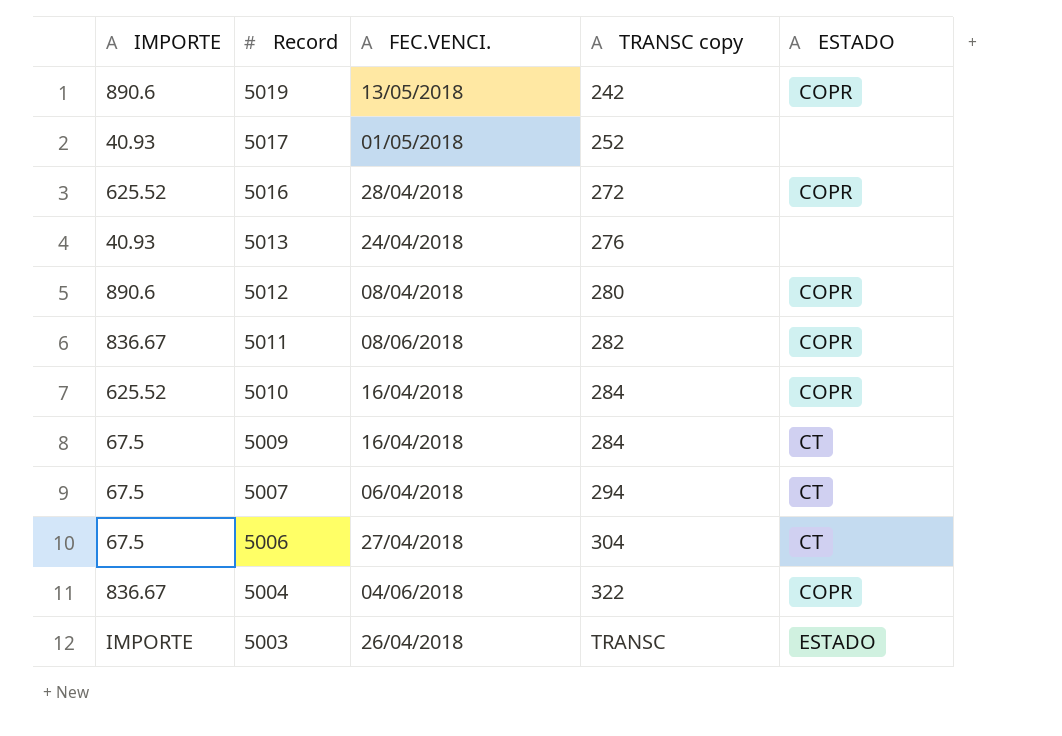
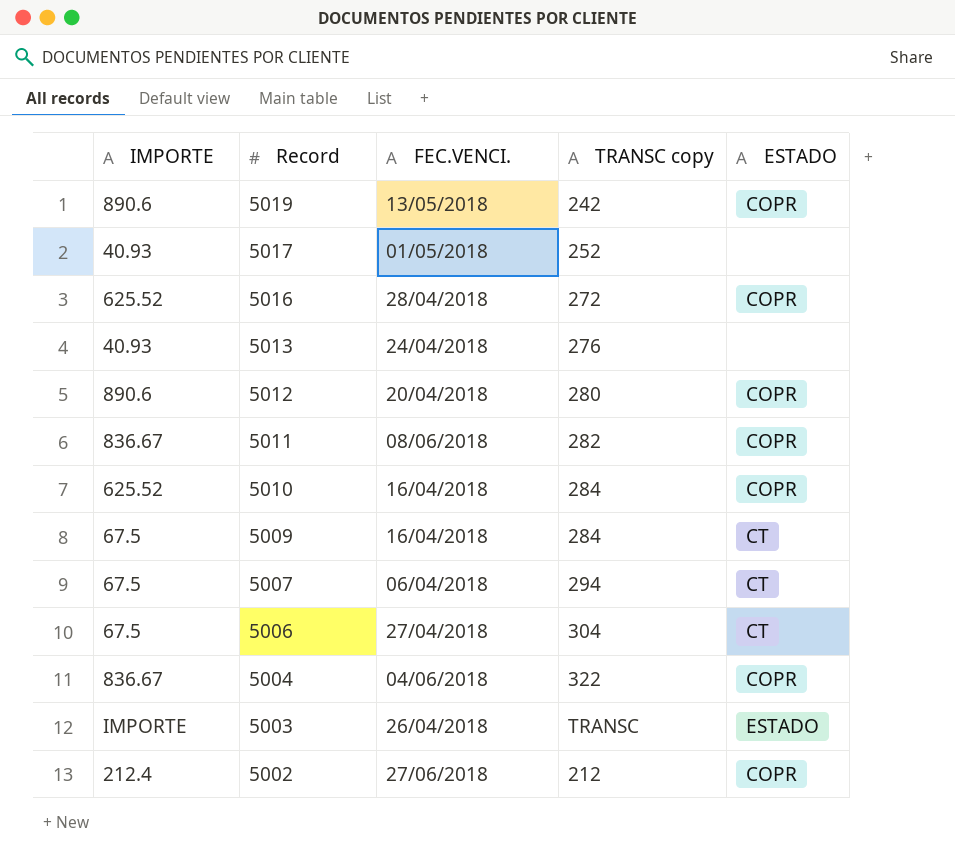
5012 | FEC.VENCI.: 08/04/2018 -> 20/04/2018
row 5002: none -> 212.4 | 27/06/2018 | 212 | COPR

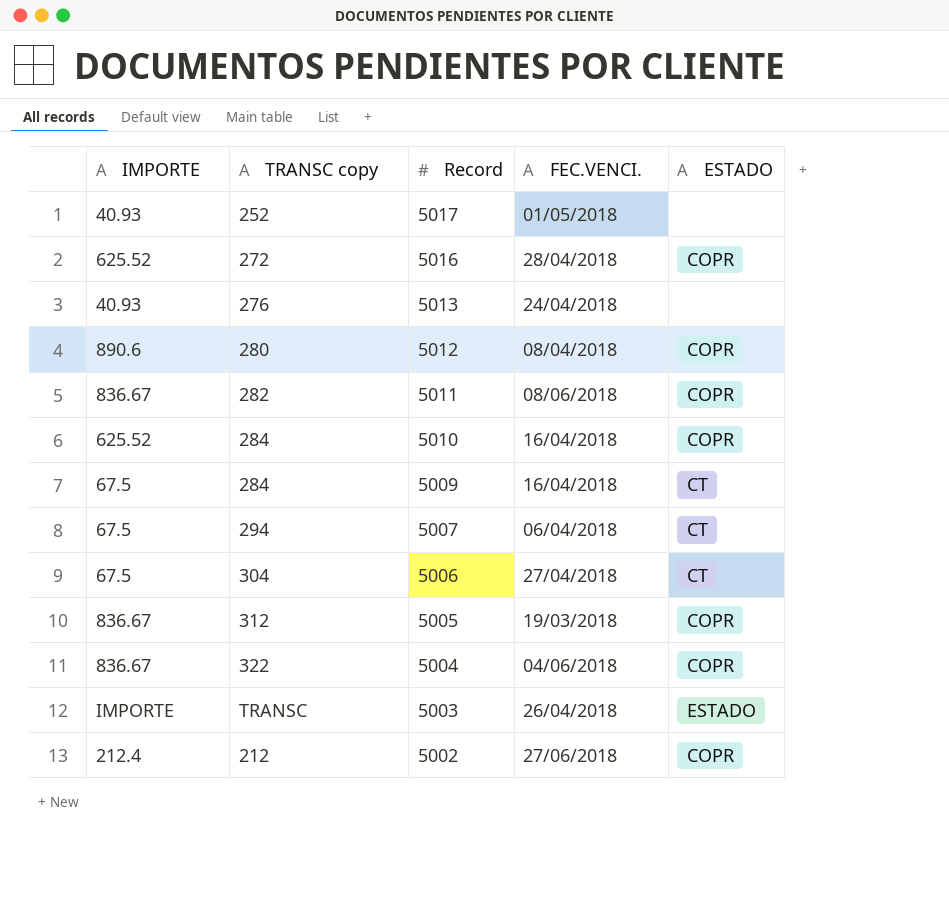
column TRANSC copy | position: 4 -> 2
row 5019: 890.6 | 13/05/2018 | 242 | COPR -> none
5012 | FEC.VENCI.: 20/04/2018 -> 08/04/2018
row 5005: none -> 836.67 | 312 | 19/03/2018 | COPR

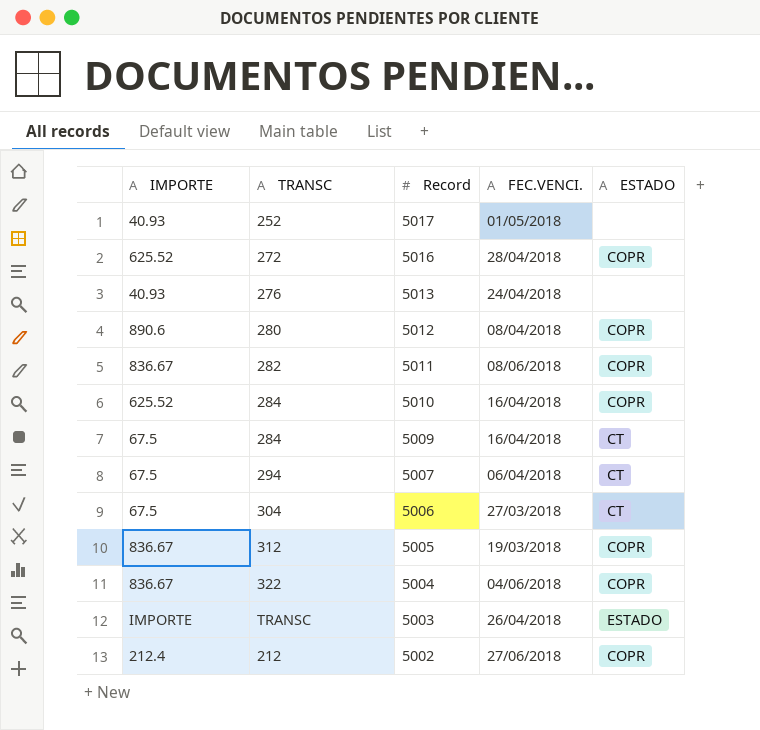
column name: TRANSC copy -> TRANSC
5006 | FEC.VENCI.: 27/04/2018 -> 27/03/2018

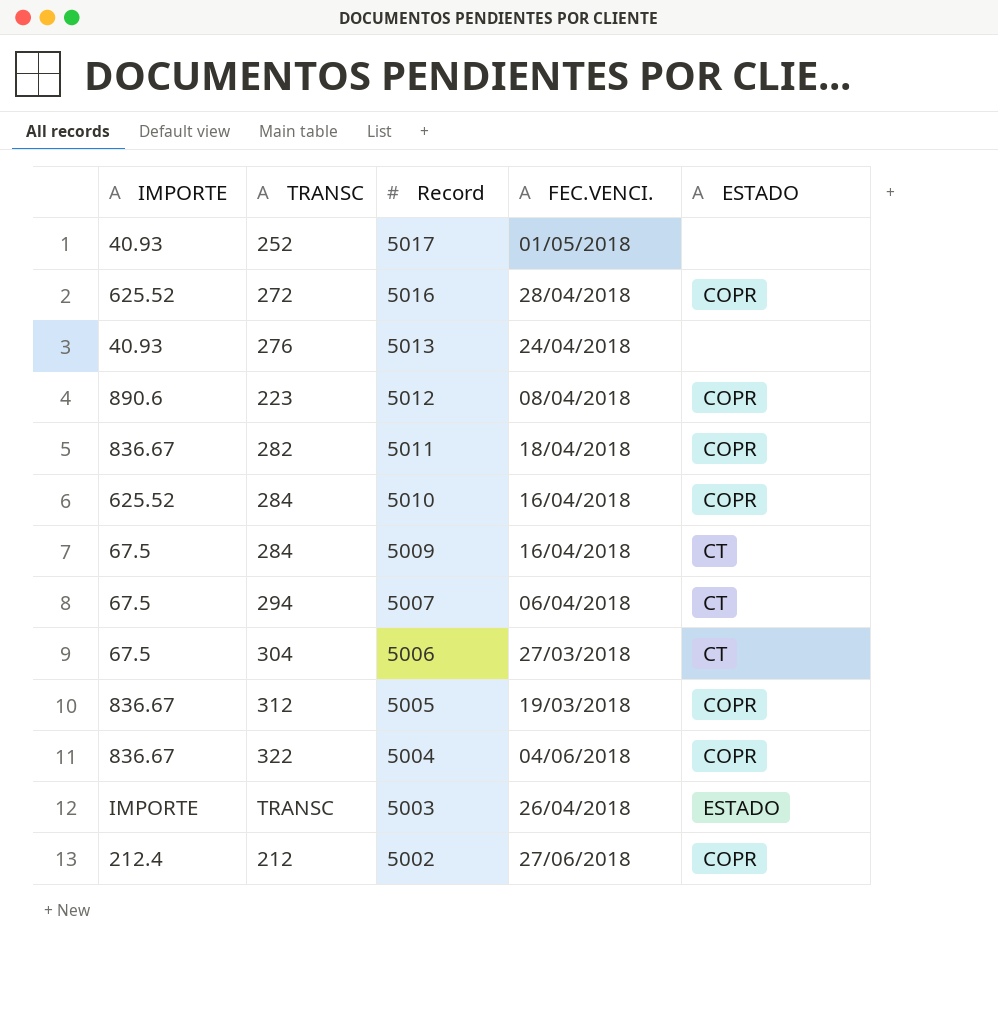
5012 | TRANSC: 280 -> 223
5011 | FEC.VENCI.: 08/06/2018 -> 18/04/2018

